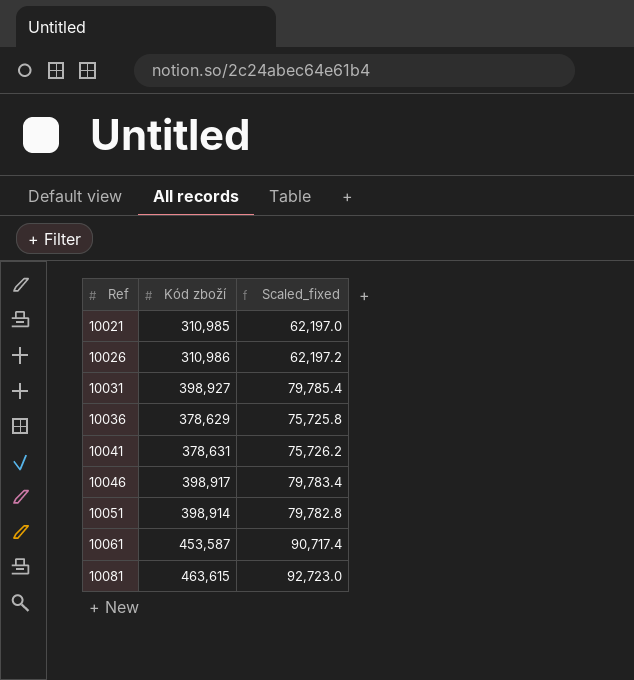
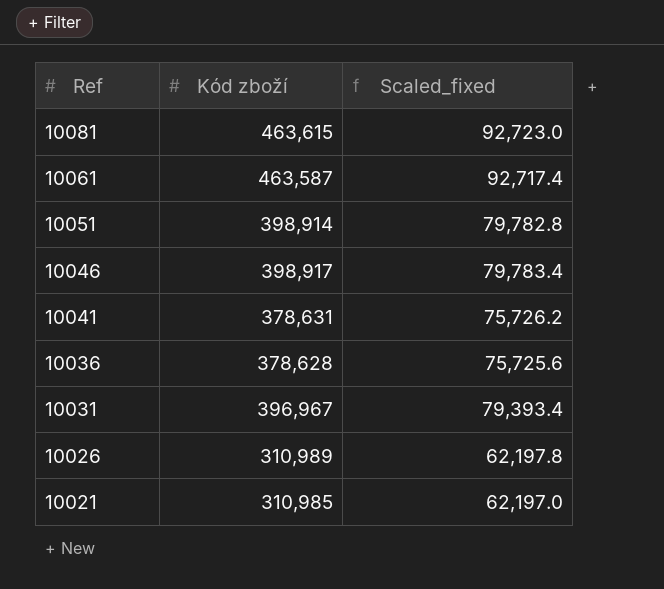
row order: Ref ascending -> Ref descending
10061 | Kód zboží: 453,587 -> 463,587
10061 | Scaled_fixed: 90,717.4 -> 92,717.4
10036 | Kód zboží: 378,629 -> 378,628
10036 | Scaled_fixed: 75,725.8 -> 75,725.6
10031 | Kód zboží: 398,927 -> 396,967
10031 | Scaled_fixed: 79,785.4 -> 79,393.4
10026 | Kód zboží: 310,986 -> 310,989
10026 | Scaled_fixed: 62,197.2 -> 62,197.8

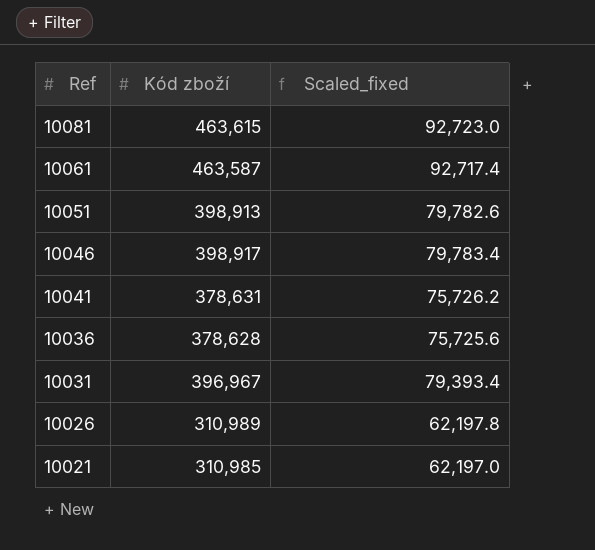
10051 | Kód zboží: 398,914 -> 398,913
10051 | Scaled_fixed: 79,782.8 -> 79,782.6

